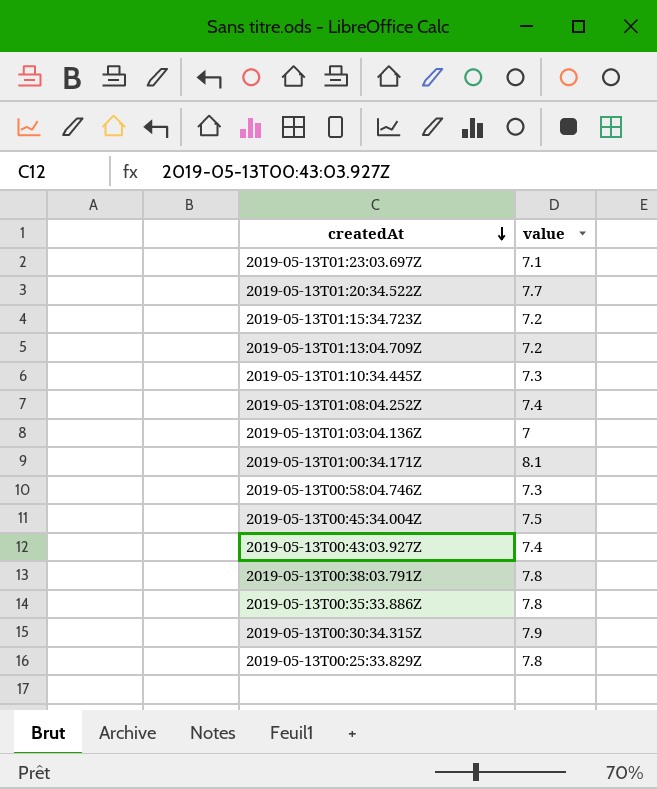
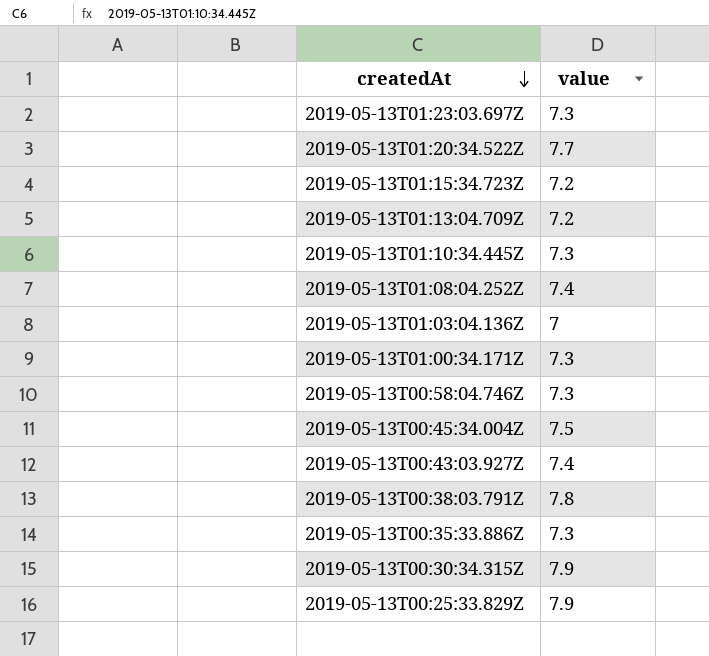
2019-05-13T01:23:03.697Z | value: 7.1 -> 7.3
2019-05-13T01:00:34.171Z | value: 8.1 -> 7.3
2019-05-13T00:35:33.886Z | value: 7.8 -> 7.3
2019-05-13T00:25:33.829Z | value: 7.8 -> 7.9

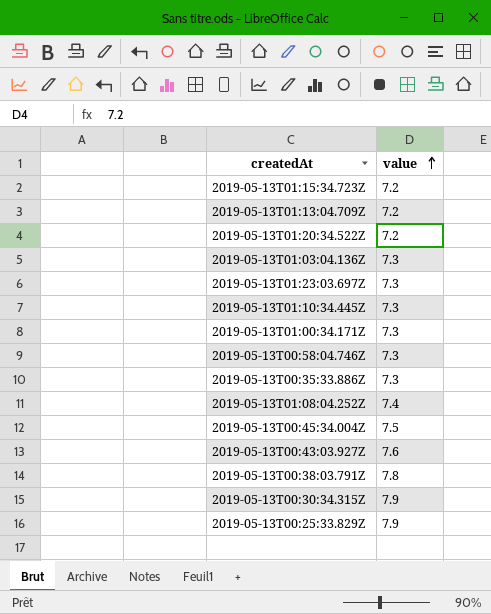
row order: createdAt descending -> value ascending
2019-05-13T01:20:34.522Z | value: 7.7 -> 7.2
2019-05-13T01:03:04.136Z | value: 7 -> 7.3
2019-05-13T00:43:03.927Z | value: 7.4 -> 7.6

